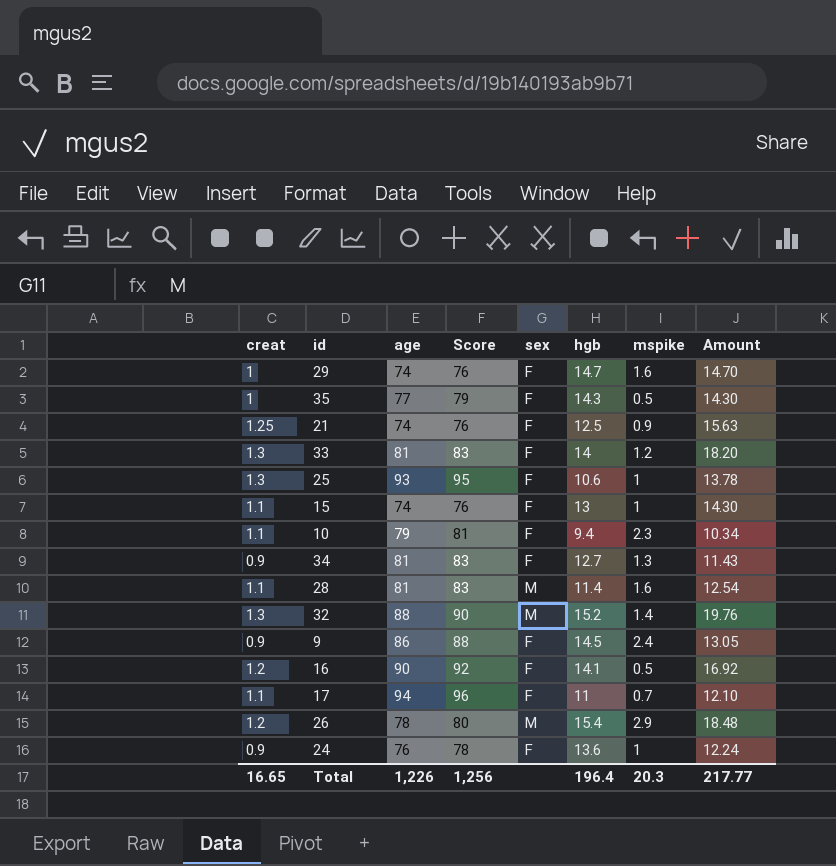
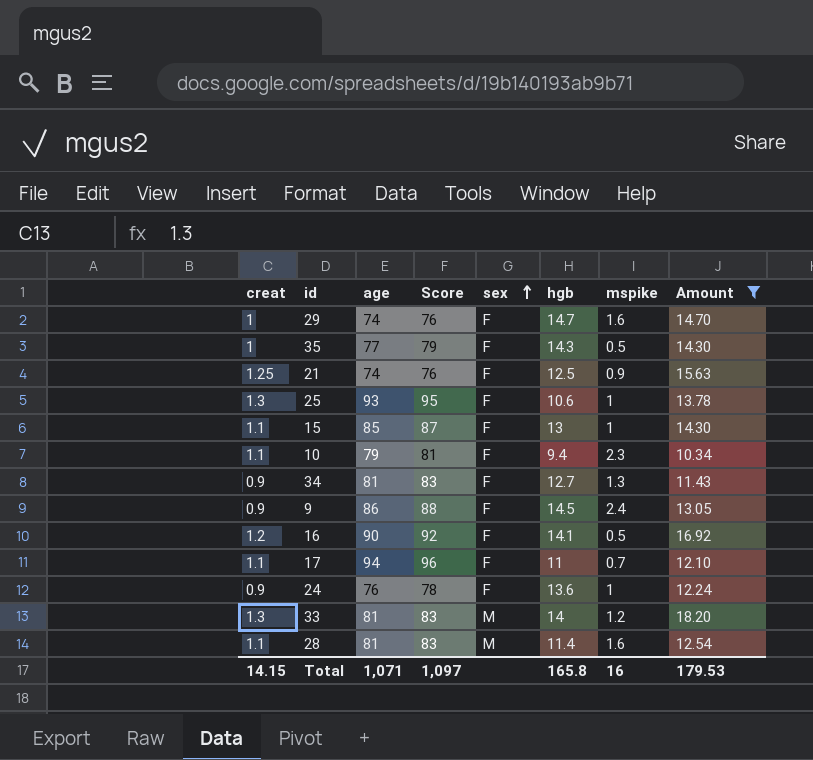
filter: none -> Amount <= 18.20
row order: none -> sex ascending
15 | age: 74 -> 85
15 | Score: 76 -> 87
33 | sex: F -> M
Total | creat: 16.65 -> 14.15
Total | age: 1,226 -> 1,071
Total | Score: 1,256 -> 1,097
Total | hgb: 196.4 -> 165.8
Total | mspike: 20.3 -> 16
Total | Amount: 217.77 -> 179.53

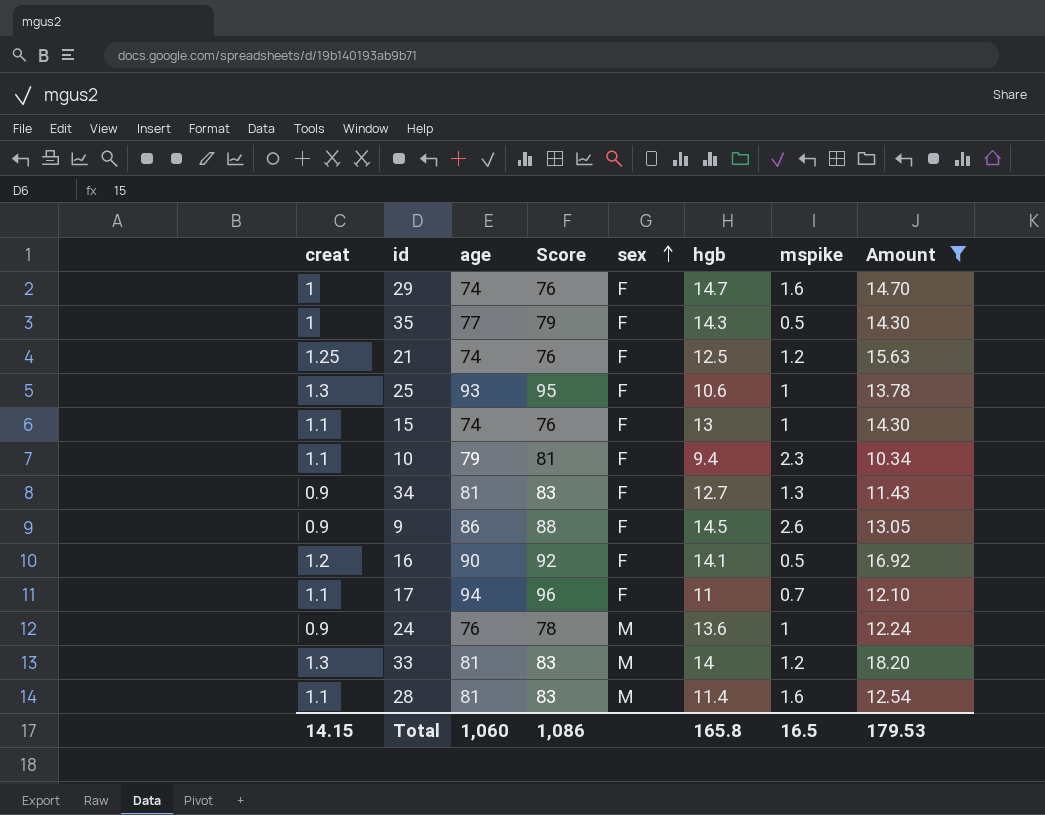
21 | mspike: 0.9 -> 1.2
15 | age: 85 -> 74
15 | Score: 87 -> 76
9 | mspike: 2.4 -> 2.6
24 | sex: F -> M
Total | age: 1,071 -> 1,060
Total | Score: 1,097 -> 1,086
Total | mspike: 16 -> 16.5

